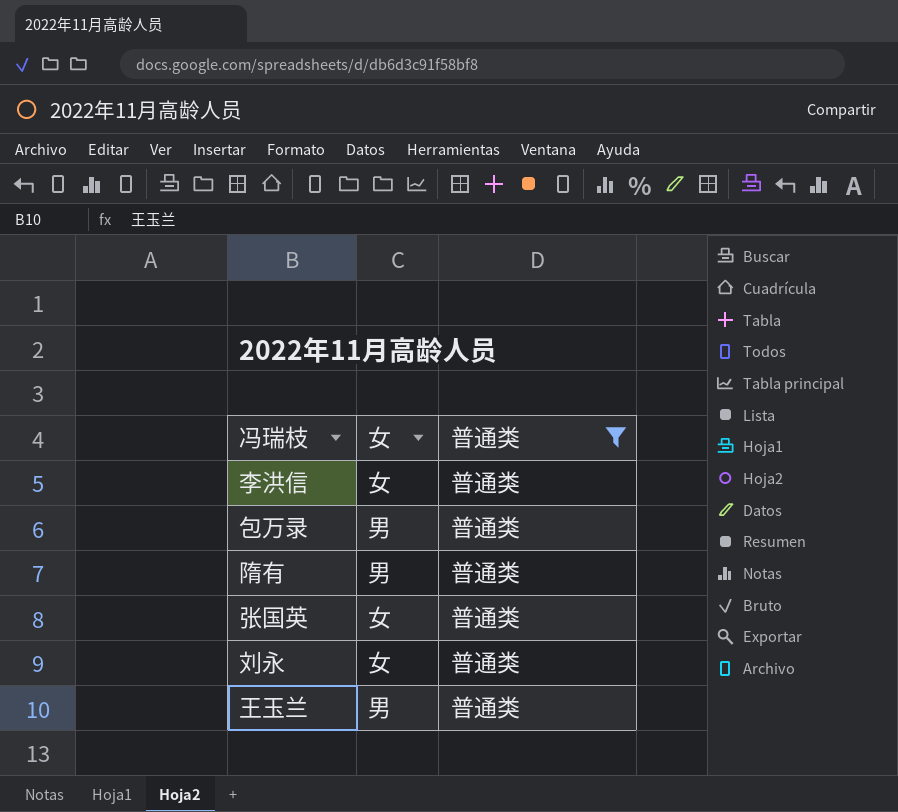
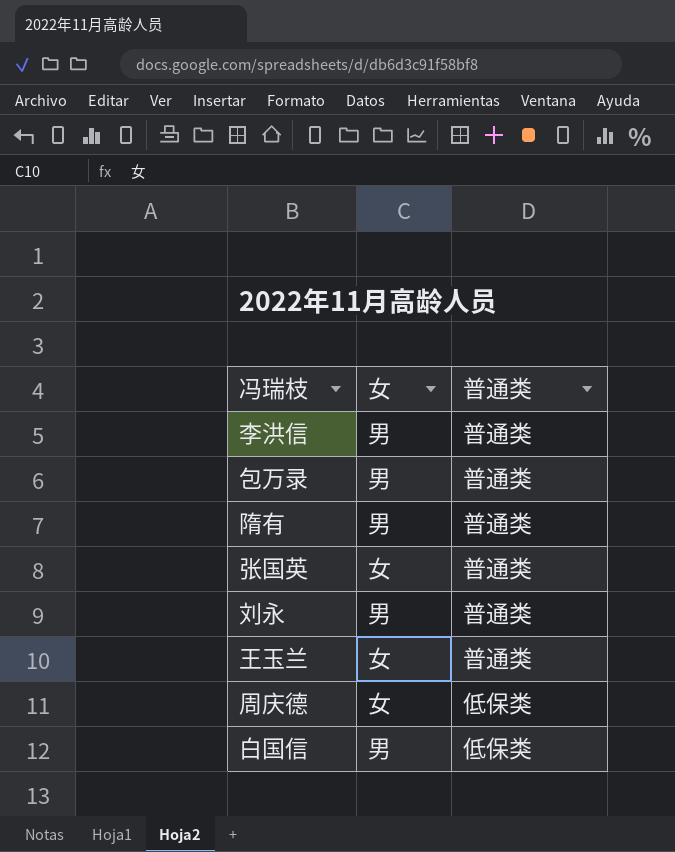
filter: 普通类 = 普通类 -> none
李洪信 | 女: 女 -> 男
刘永 | 女: 女 -> 男
王玉兰 | 女: 男 -> 女

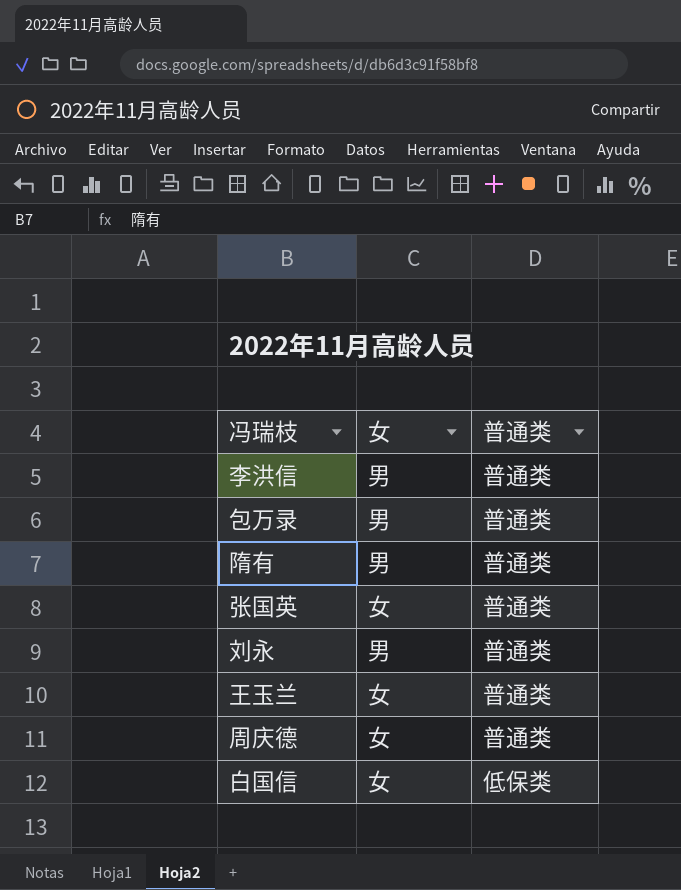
周庆德 | 普通类: 低保类 -> 普通类
白国信 | 女: 男 -> 女

